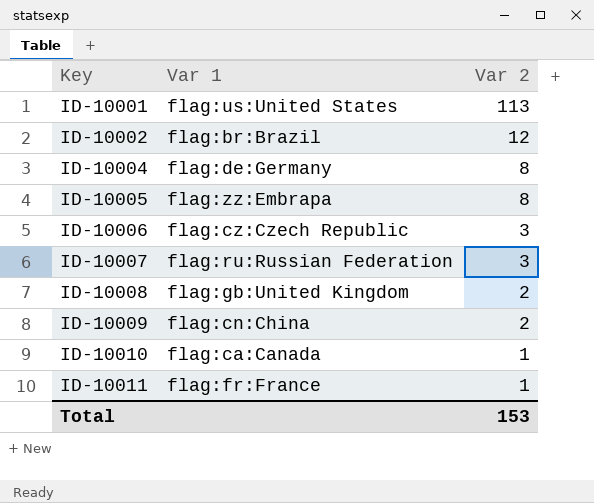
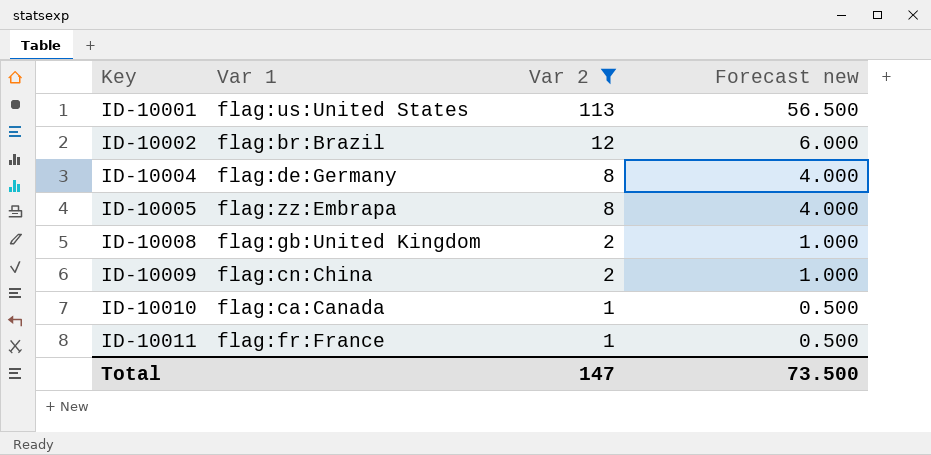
filter: none -> Var 2 != 3
column Forecast new | formula: none -> [Var 2] * 0.5
Total | Var 2: 153 -> 147

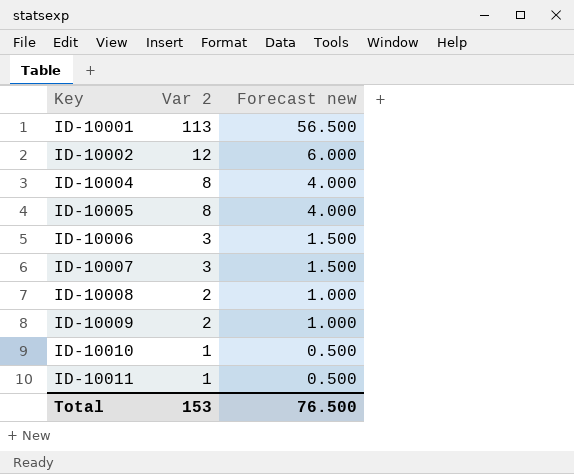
filter: Var 2 != 3 -> none
column Var 1 | position: 2 -> none
Total | Var 2: 147 -> 153
Total | Forecast new: 73.500 -> 76.500

